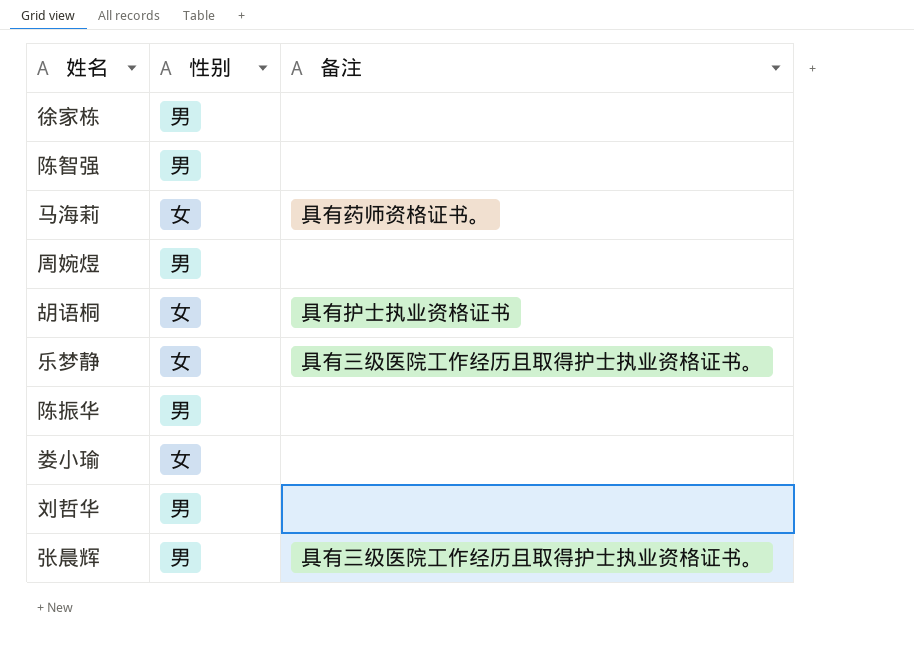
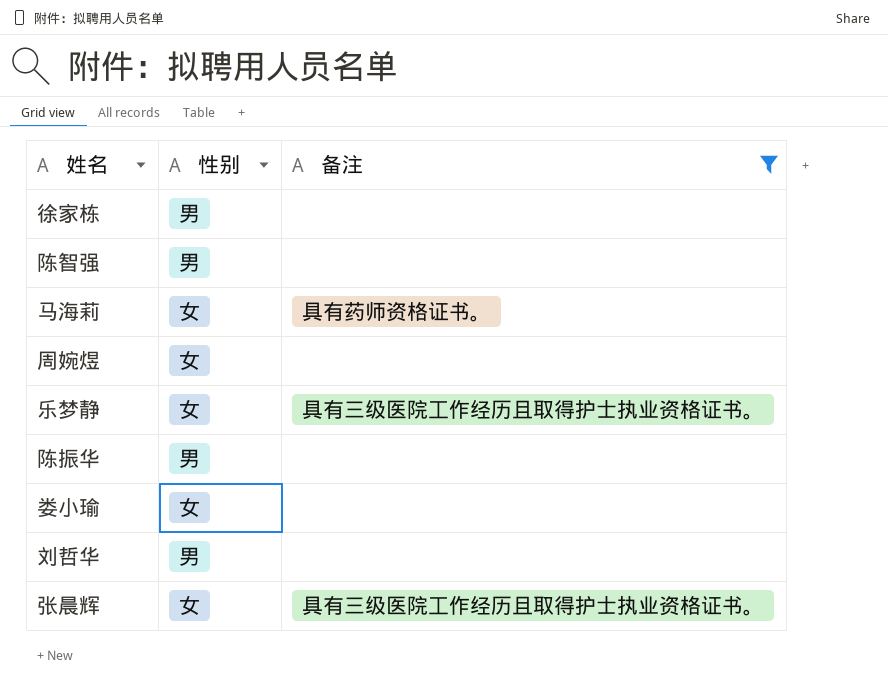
filter: none -> 备注 != 具有护士执业资格证书
周婉煜 | 性别: 男 -> 女
张晨辉 | 性别: 男 -> 女

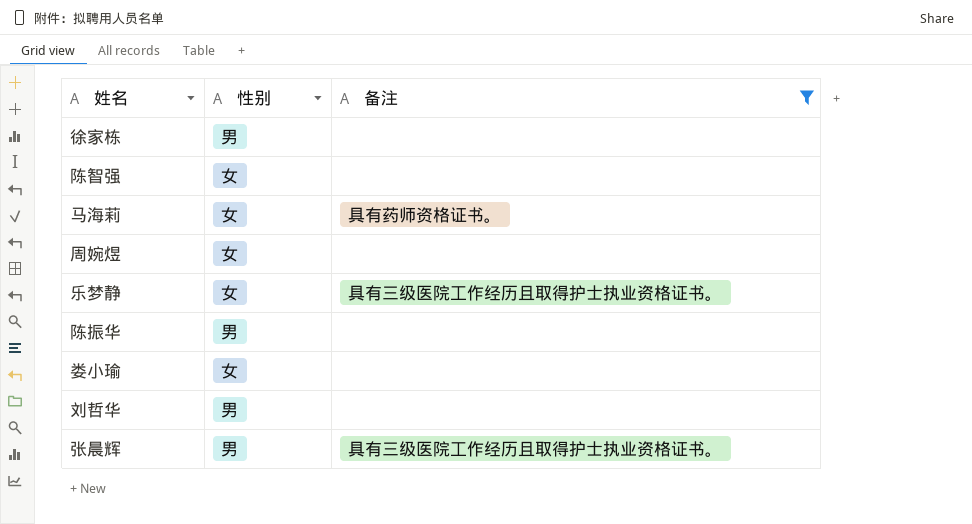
陈智强 | 性别: 男 -> 女
张晨辉 | 性别: 女 -> 男

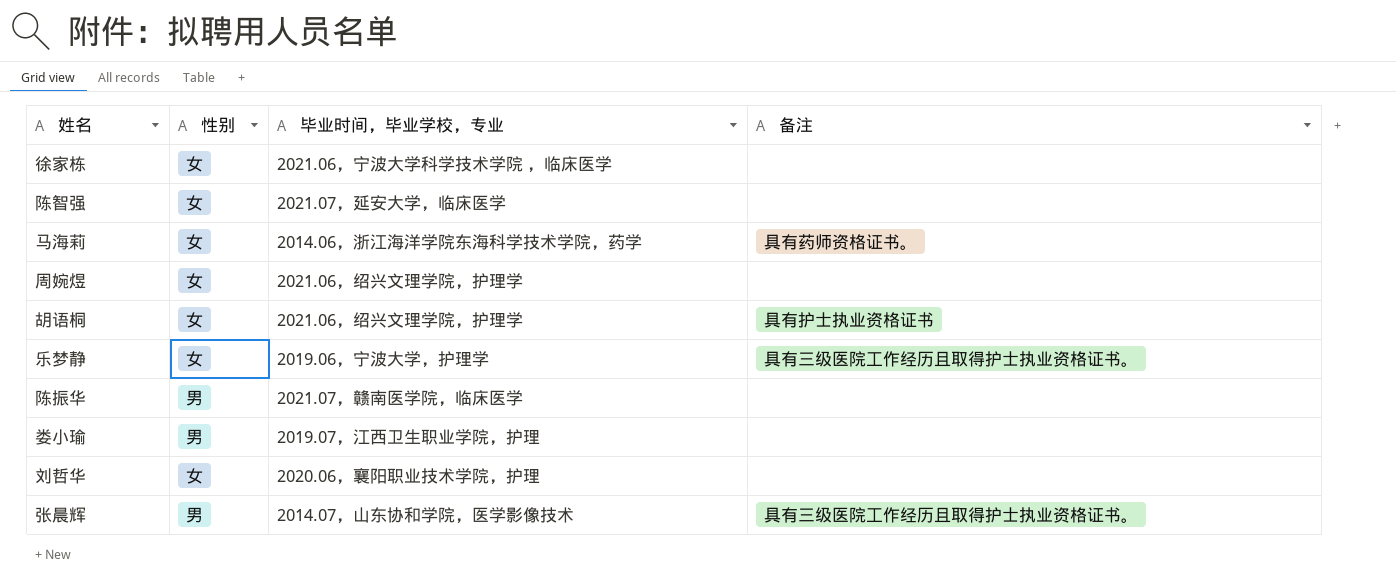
filter: 备注 != 具有护士执业资格证书 -> none
column 毕业时间，毕业学校，专业 | position: none -> 3
徐家栋 | 性别: 男 -> 女
娄小瑜 | 性别: 女 -> 男
刘哲华 | 性别: 男 -> 女

